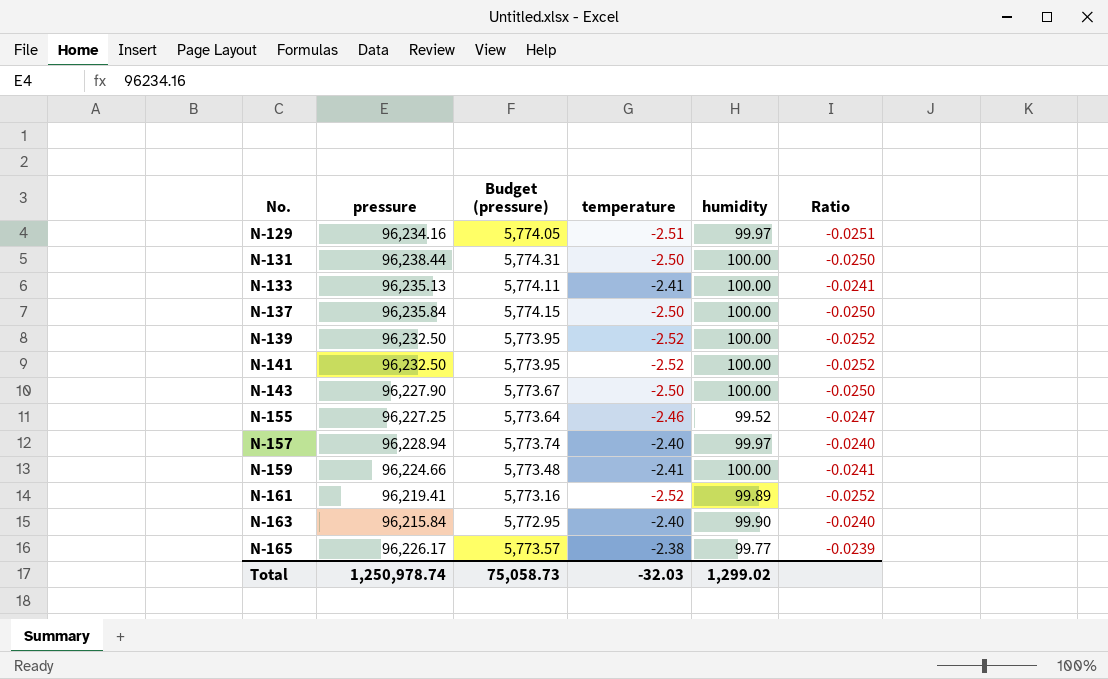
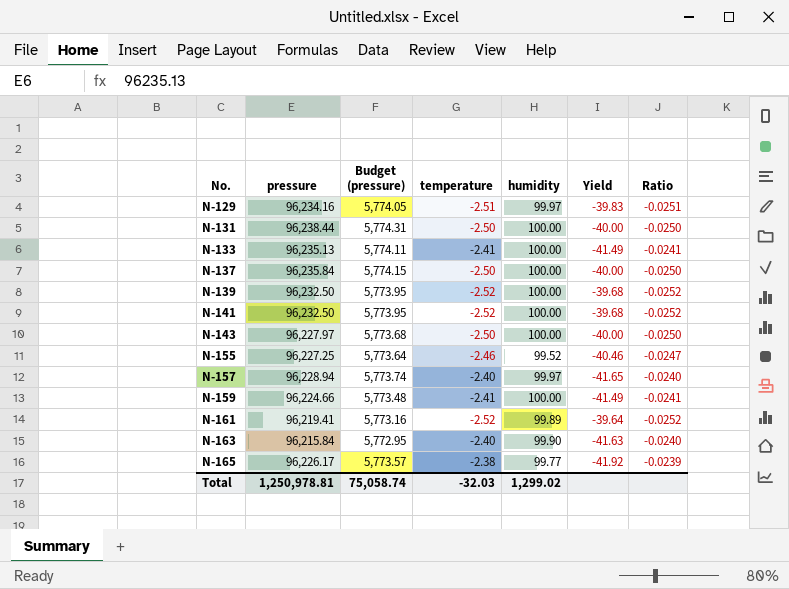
column Yield | formula: none -> [humidity] / [temperature]
N-143 | pressure: 96,227.90 -> 96,227.97
N-143 | Budget (pressure): 5,773.67 -> 5,773.68
Total | pressure: 1,250,978.74 -> 1,250,978.81
Total | Budget (pressure): 75,058.73 -> 75,058.74

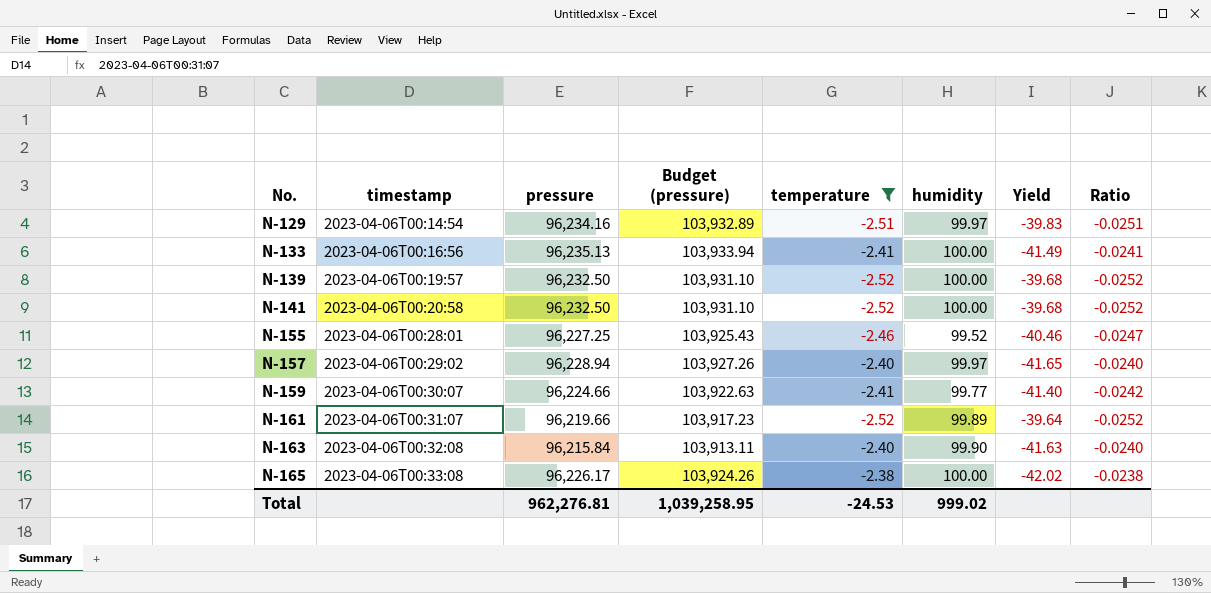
filter: none -> temperature != -2.50
column timestamp | position: none -> 2
column Budget (pressure) | formula: [pressure] * 0.06 -> [pressure] * 1.08
N-159 | humidity: 100.00 -> 99.77
N-159 | Yield: -41.49 -> -41.40
N-159 | Ratio: -0.0241 -> -0.0242
N-161 | pressure: 96,219.41 -> 96,219.66
N-165 | humidity: 99.77 -> 100.00
N-165 | Yield: -41.92 -> -42.02
N-165 | Ratio: -0.0239 -> -0.0238
Total | pressure: 1,250,978.81 -> 962,276.81
Total | Budget (pressure): 75,058.74 -> 1,039,258.95
Total | temperature: -32.03 -> -24.53
Total | humidity: 1,299.02 -> 999.02

